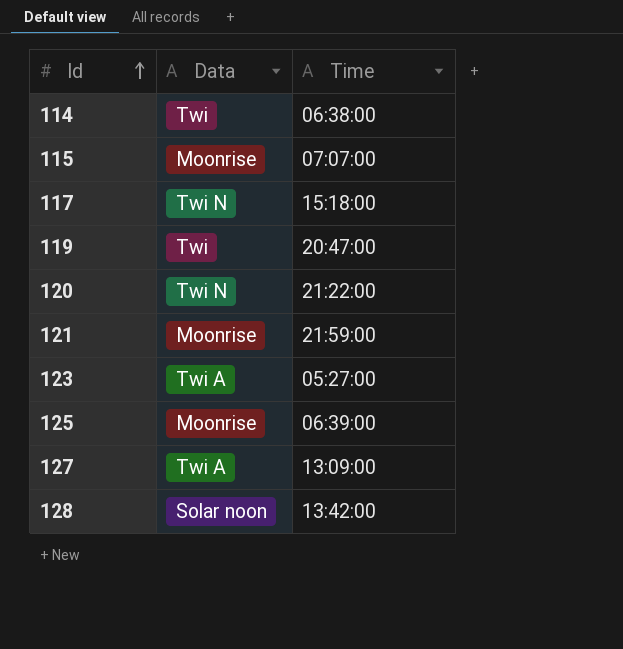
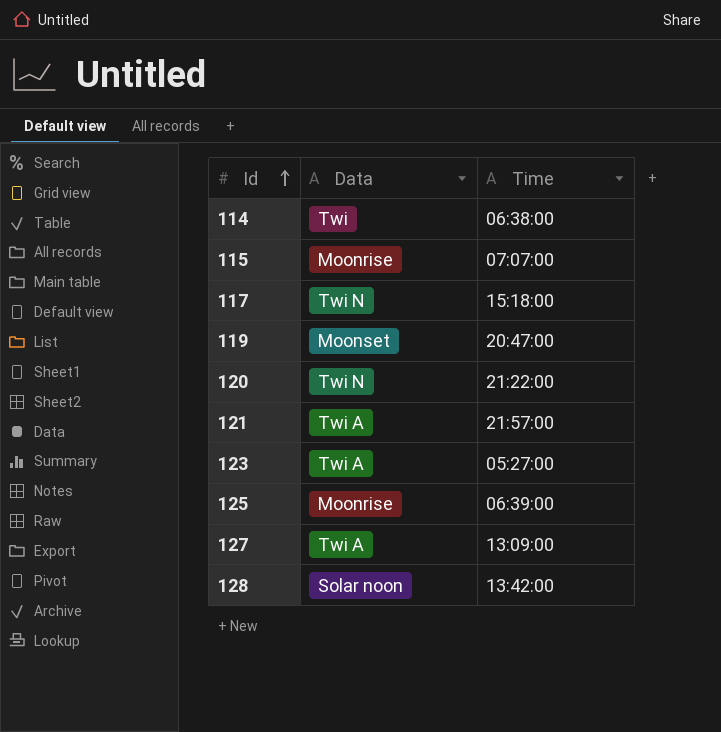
119 | Data: Twi -> Moonset
121 | Data: Moonrise -> Twi A
121 | Time: 21:59:00 -> 21:57:00

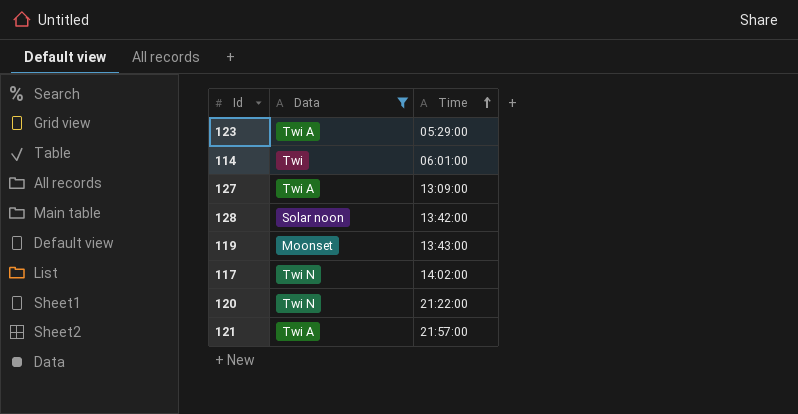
filter: none -> Data != Moonrise
row order: Id ascending -> Time ascending
123 | Time: 05:27:00 -> 05:29:00
114 | Time: 06:38:00 -> 06:01:00
119 | Time: 20:47:00 -> 13:43:00
117 | Time: 15:18:00 -> 14:02:00

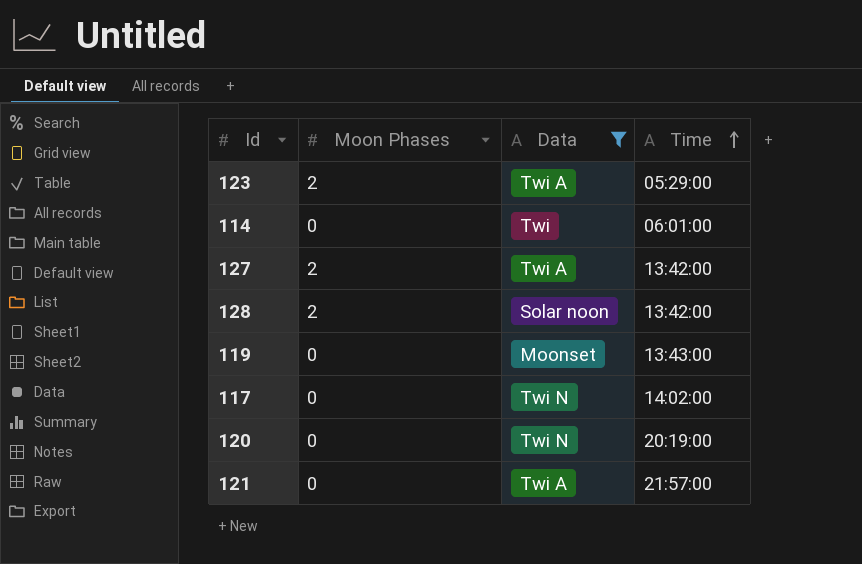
column Moon Phases | position: none -> 2
127 | Time: 13:09:00 -> 13:42:00
120 | Time: 21:22:00 -> 20:19:00

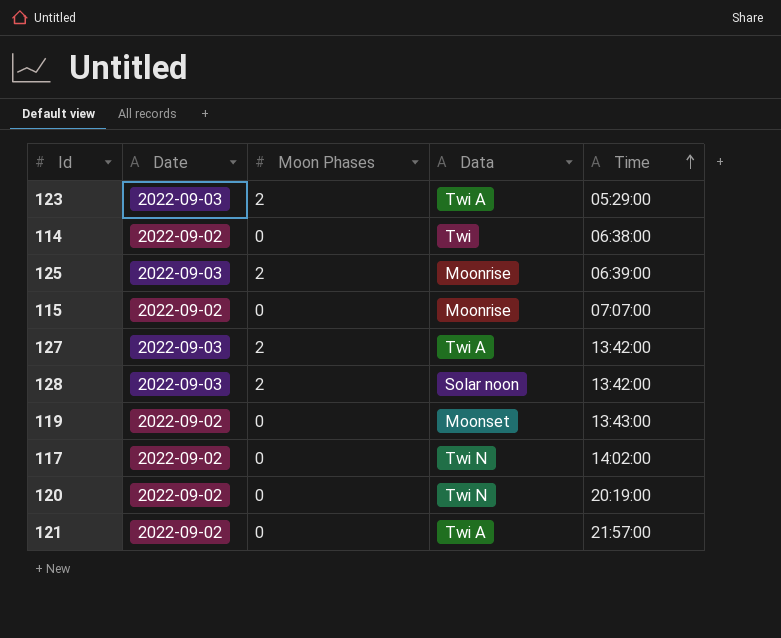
filter: Data != Moonrise -> none
column Date | position: none -> 2
114 | Time: 06:01:00 -> 06:38:00

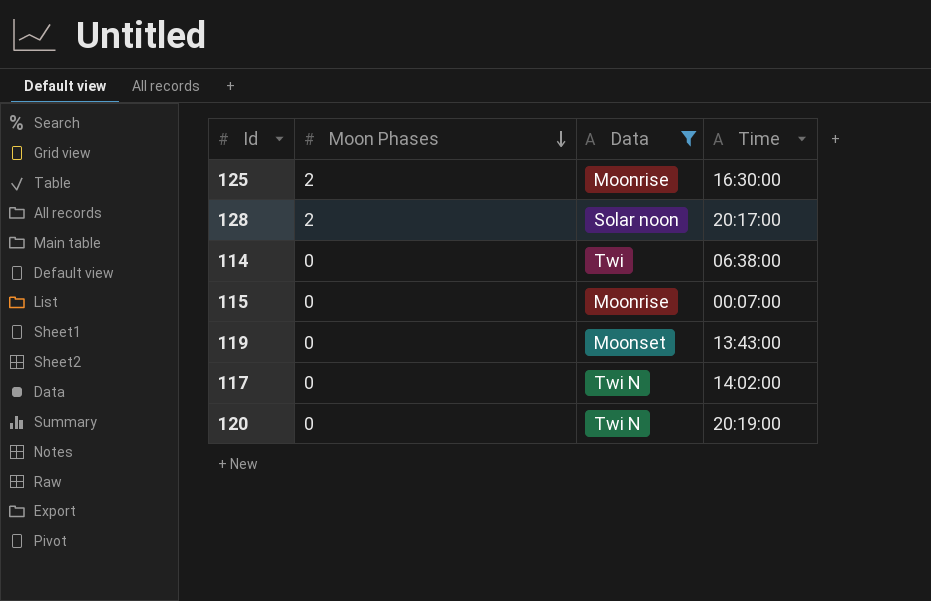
filter: none -> Data != Twi A
row order: Time ascending -> Moon Phases descending
column Date | position: 2 -> none
125 | Time: 06:39:00 -> 16:30:00
128 | Time: 13:42:00 -> 20:17:00
115 | Time: 07:07:00 -> 00:07:00

